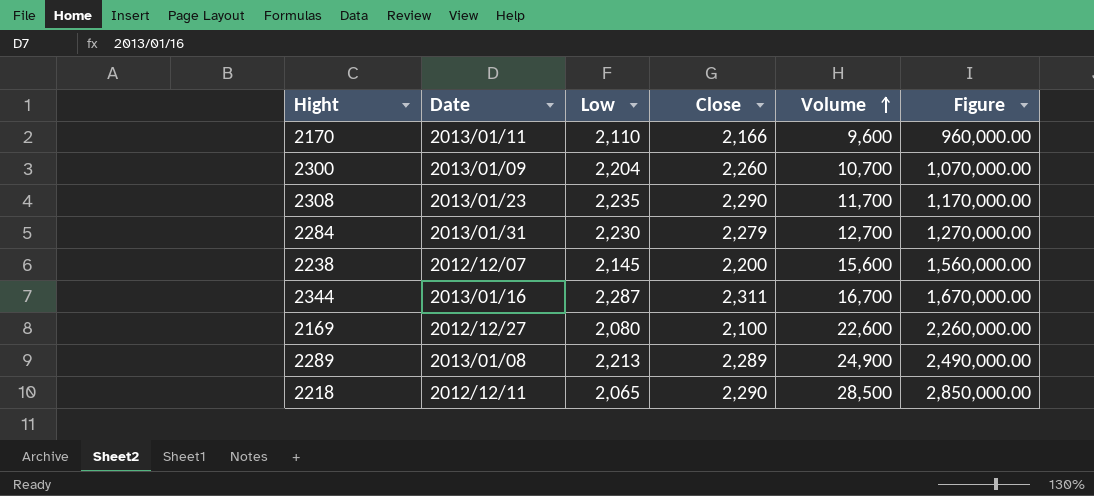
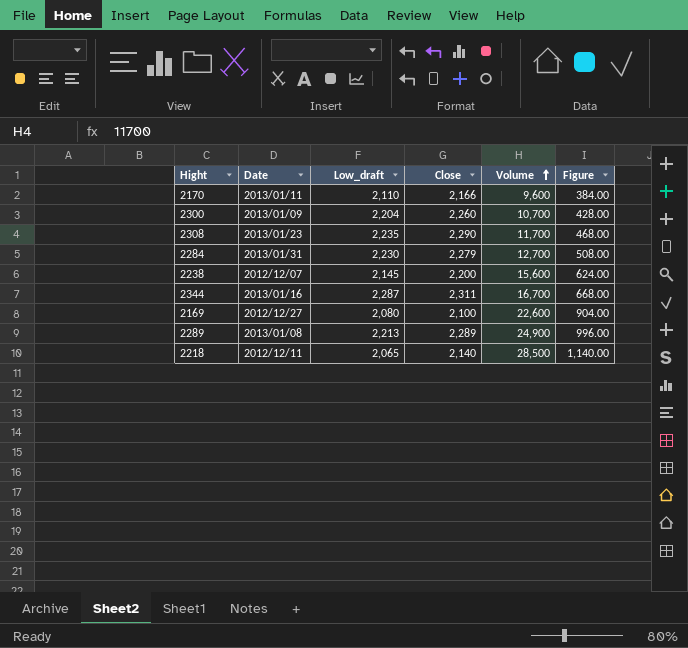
column name: Low -> Low_draft
column Figure | formula: [Volume] * 100 -> [Volume] * 0.04
2218 | Close: 2,290 -> 2,140

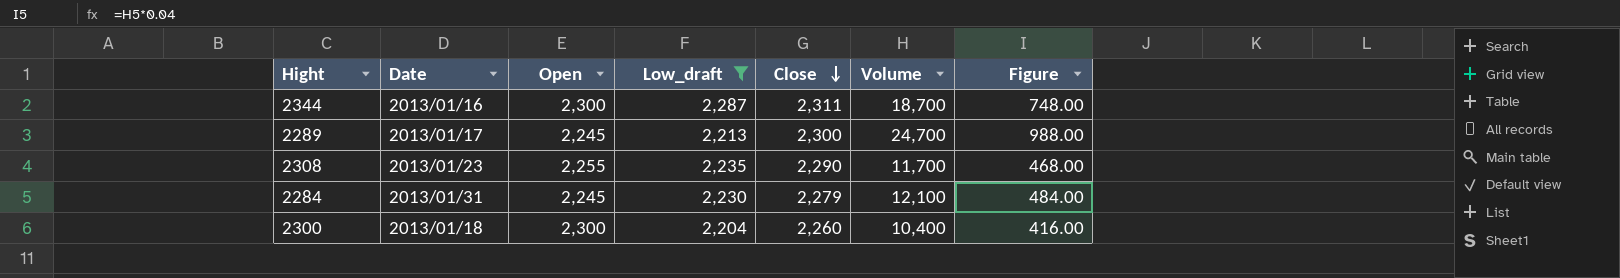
filter: none -> Low_draft >= 2,204
row order: Volume ascending -> Close descending
column Open | position: none -> 3
2344 | Volume: 16,700 -> 18,700
2344 | Figure: 668.00 -> 748.00
2289 | Date: 2013/01/08 -> 2013/01/17
2289 | Close: 2,289 -> 2,300
2289 | Volume: 24,900 -> 24,700
2289 | Figure: 996.00 -> 988.00
2284 | Volume: 12,700 -> 12,100
2284 | Figure: 508.00 -> 484.00
2300 | Date: 2013/01/09 -> 2013/01/18
2300 | Volume: 10,700 -> 10,400
2300 | Figure: 428.00 -> 416.00

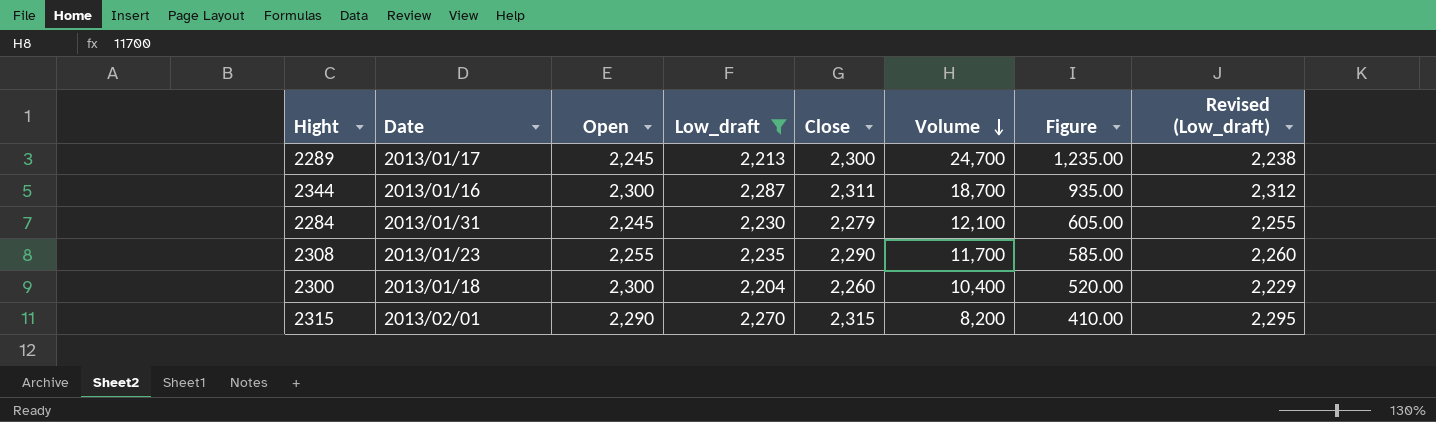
row order: Close descending -> Volume descending
column Figure | formula: [Volume] * 0.04 -> [Volume] * 0.05
column Revised (Low_draft) | formula: none -> [Low_draft] + 25
row 2315: none -> 2013/02/01 | 2,290 | 2,270 | 2,315 | 8,200 | 410.00 | 2,295

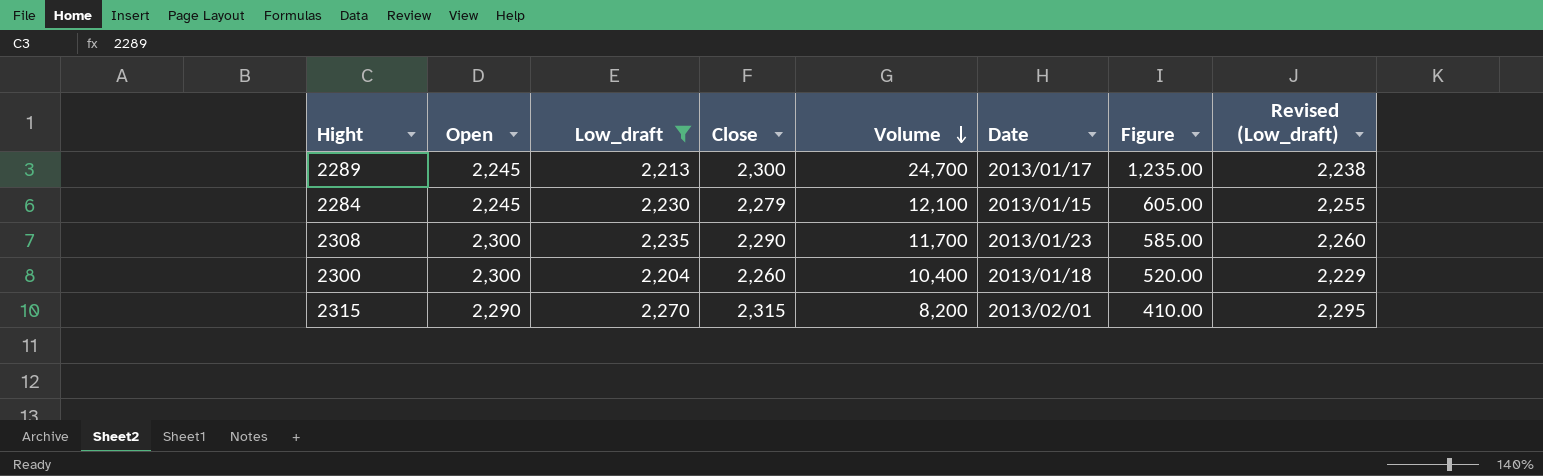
column Date | position: 2 -> 6
row 2344: 2013/01/16 | 2,300 | 2,287 | 2,311 | 18,700 | 935.00 | 2,312 -> none
2284 | Date: 2013/01/31 -> 2013/01/15
2308 | Open: 2,255 -> 2,300

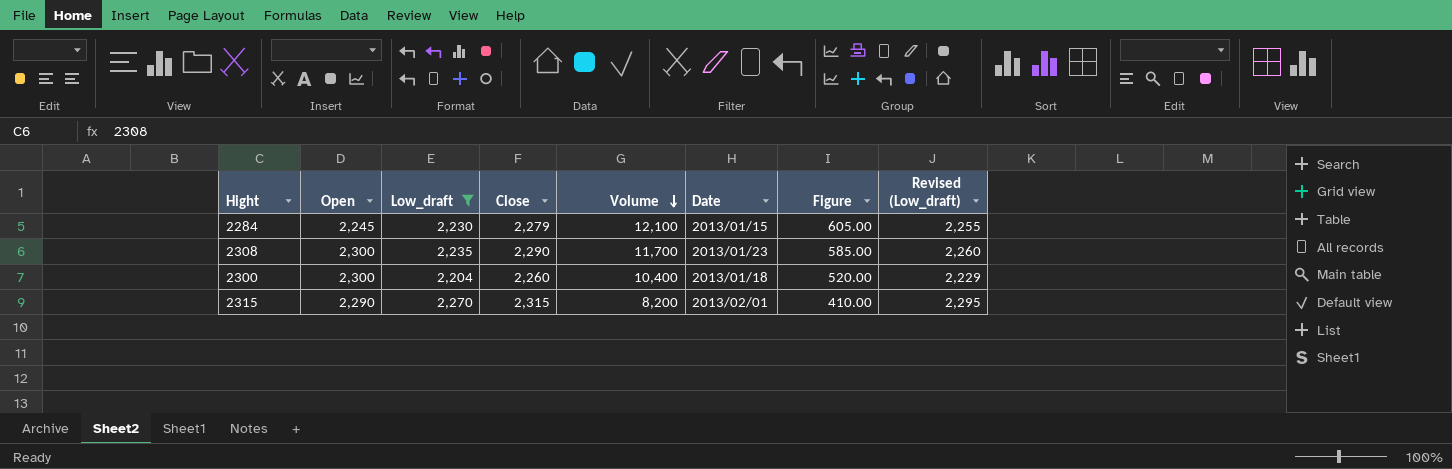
row 2289: 2,245 | 2,213 | 2,300 | 24,700 | 2013/01/17 | 1,235.00 | 2,238 -> none

